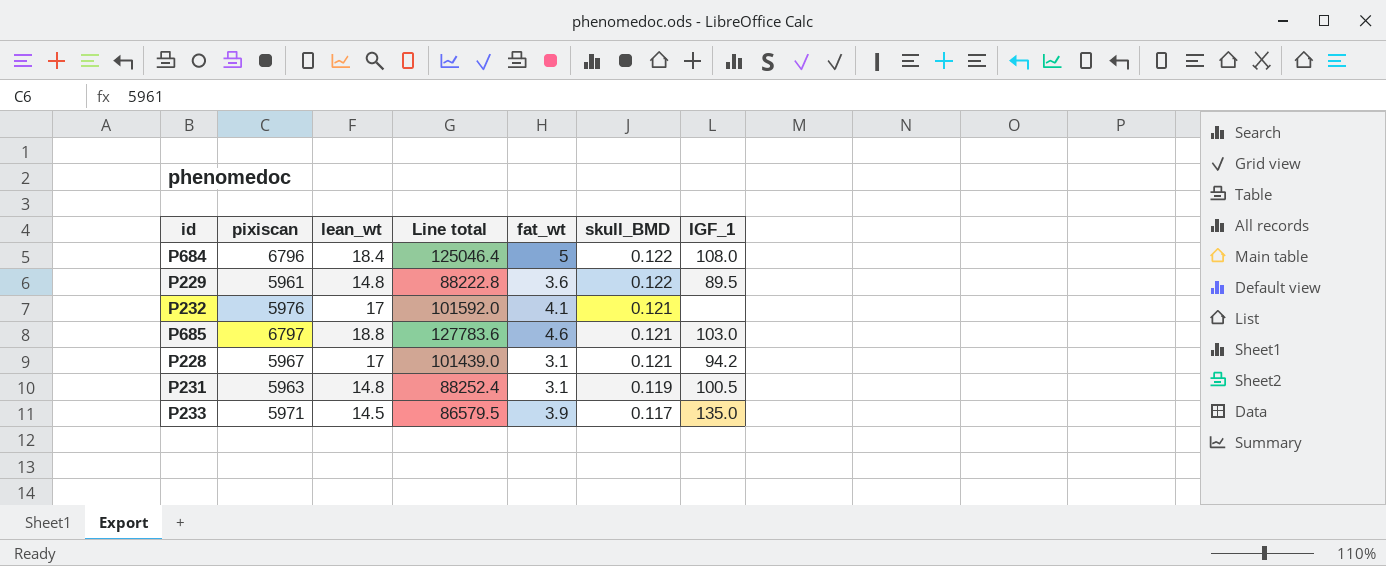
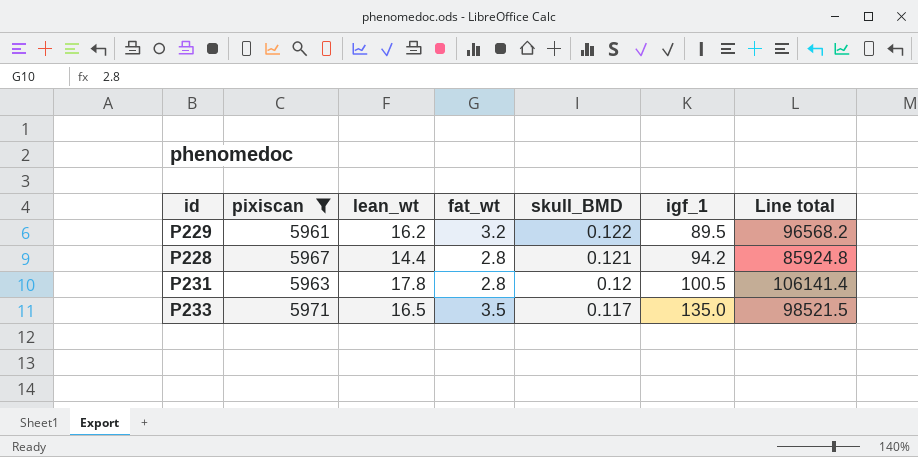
filter: none -> pixiscan <= 5971
column name: IGF_1 -> igf_1
column Line total | position: 4 -> 7
P229 | lean_wt: 14.8 -> 16.2
P229 | fat_wt: 3.6 -> 3.2
P229 | Line total: 88222.8 -> 96568.2
P228 | lean_wt: 17 -> 14.4
P228 | fat_wt: 3.1 -> 2.8
P228 | Line total: 101439.0 -> 85924.8
P231 | lean_wt: 14.8 -> 17.8
P231 | fat_wt: 3.1 -> 2.8
P231 | skull_BMD: 0.119 -> 0.12
P231 | Line total: 88252.4 -> 106141.4
P233 | lean_wt: 14.5 -> 16.5
P233 | fat_wt: 3.9 -> 3.5
P233 | Line total: 86579.5 -> 98521.5

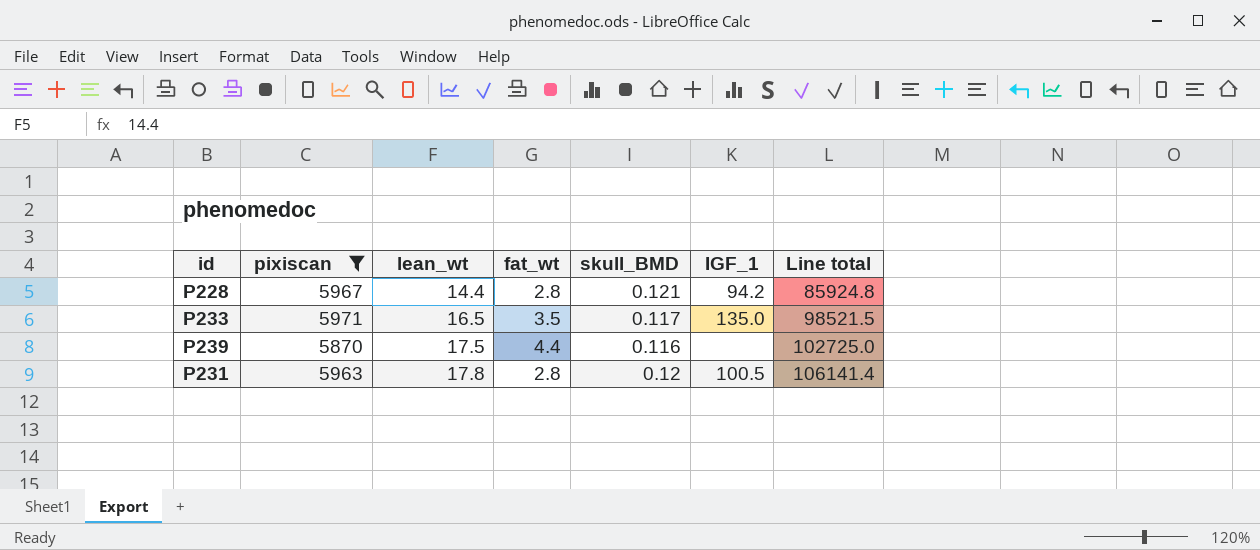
row order: skull_BMD descending -> lean_wt ascending
column name: igf_1 -> IGF_1
row P229: 5961 | 16.2 | 3.2 | 0.122 | 89.5 | 96568.2 -> none
row P239: none -> 5870 | 17.5 | 4.4 | 0.116 | none | 102725.0

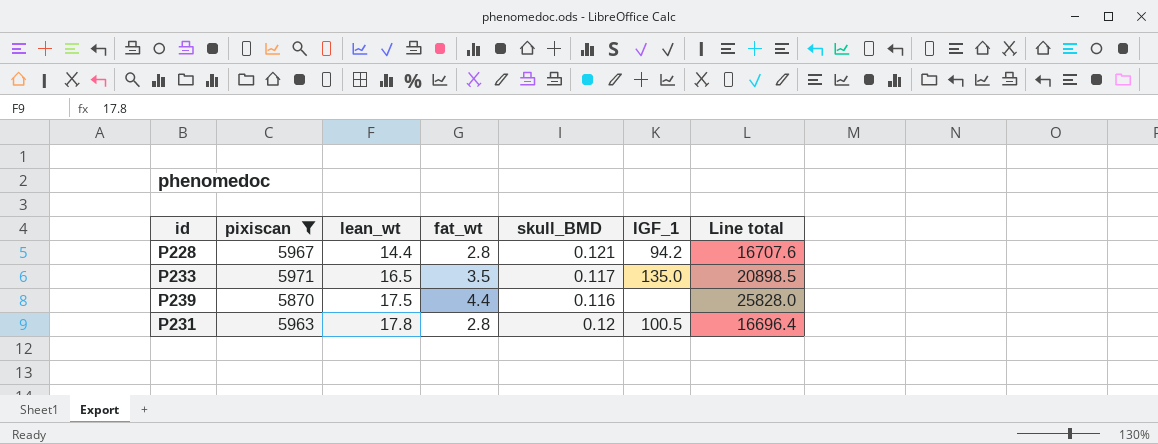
column Line total | formula: [pixiscan] * [lean_wt] -> [pixiscan] * [fat_wt]

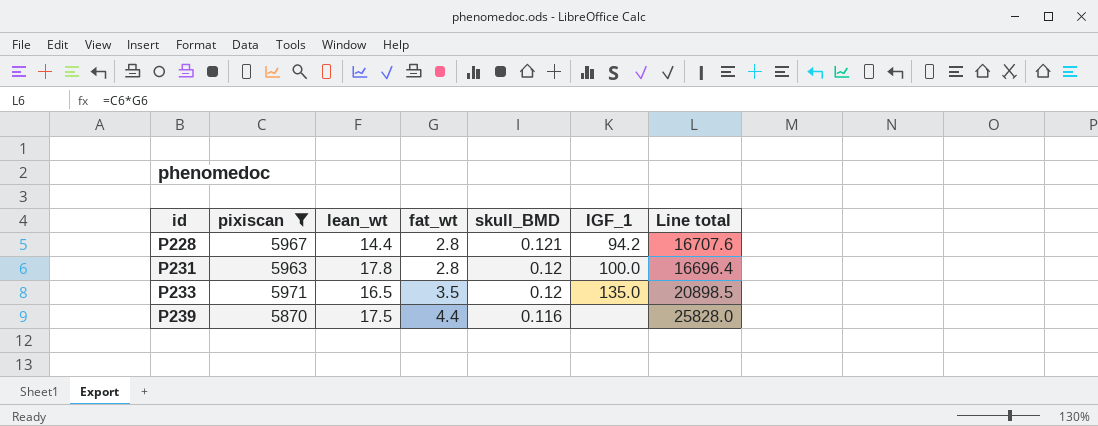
row order: lean_wt ascending -> id ascending
P231 | IGF_1: 100.5 -> 100.0
P233 | skull_BMD: 0.117 -> 0.12

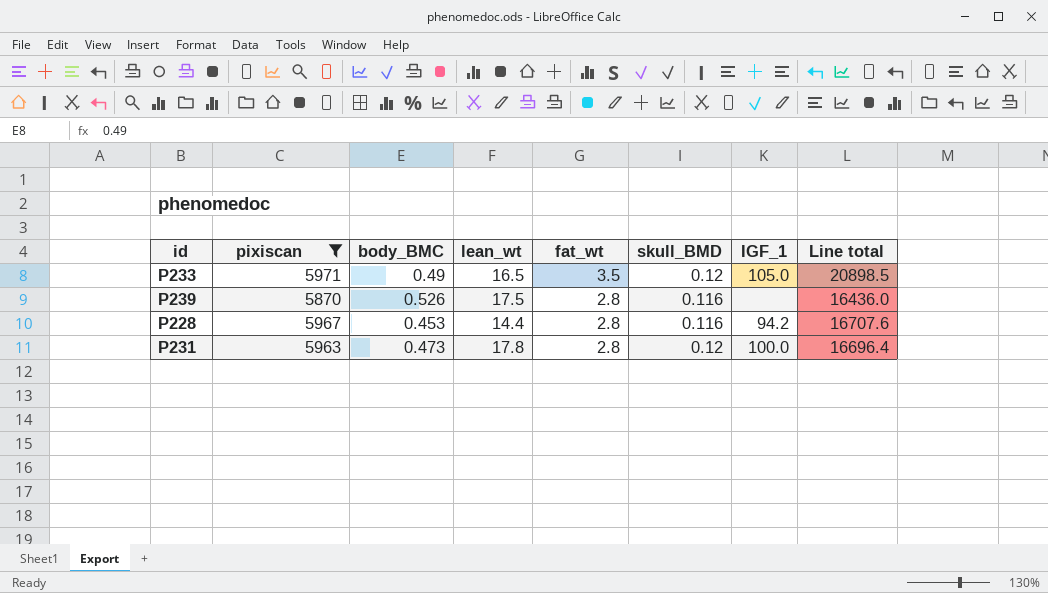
row order: id ascending -> fat_wt descending
column body_BMC | position: none -> 3
P233 | IGF_1: 135.0 -> 105.0
P239 | fat_wt: 4.4 -> 2.8
P239 | Line total: 25828.0 -> 16436.0
P228 | skull_BMD: 0.121 -> 0.116

